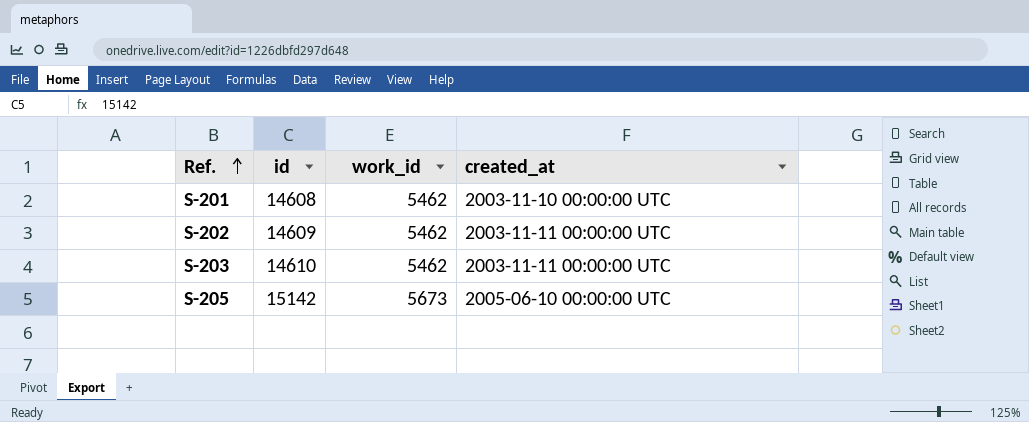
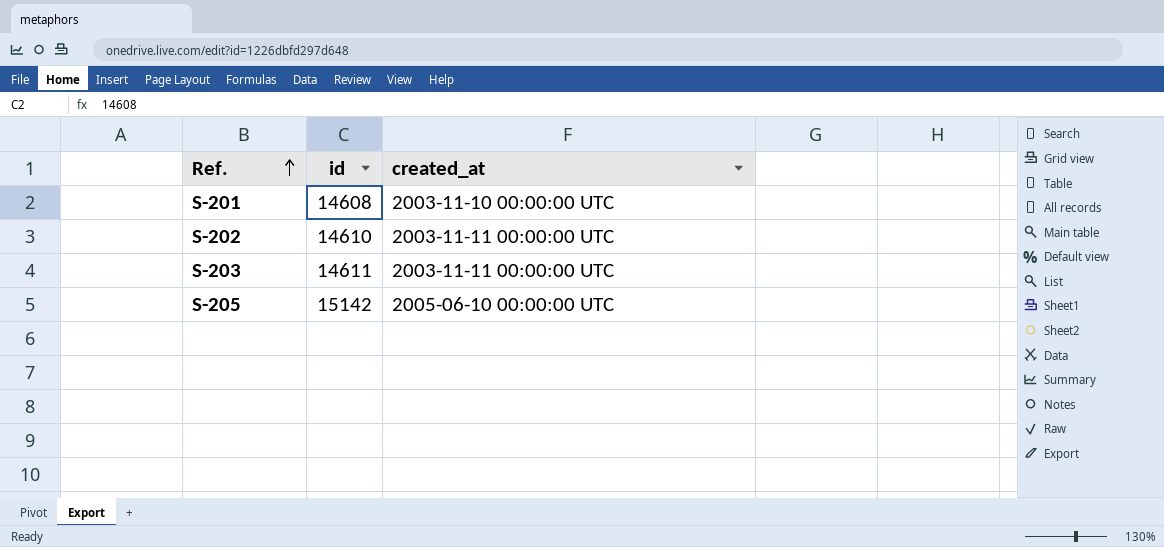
column work_id | position: 3 -> none
S-202 | id: 14609 -> 14610
S-203 | id: 14610 -> 14611

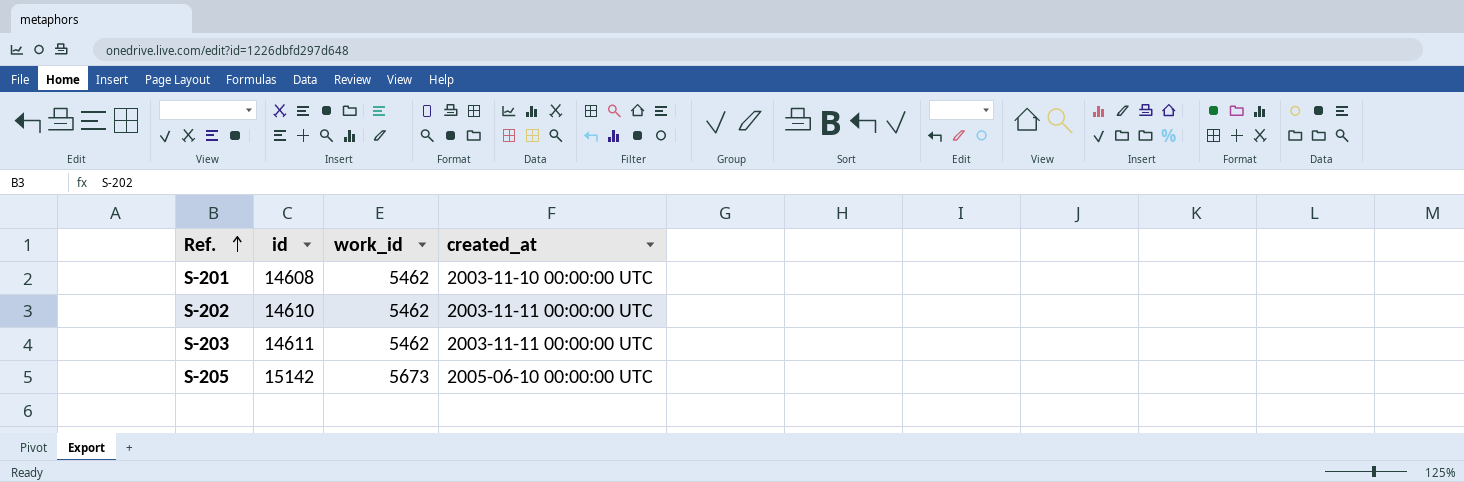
column work_id | position: none -> 3

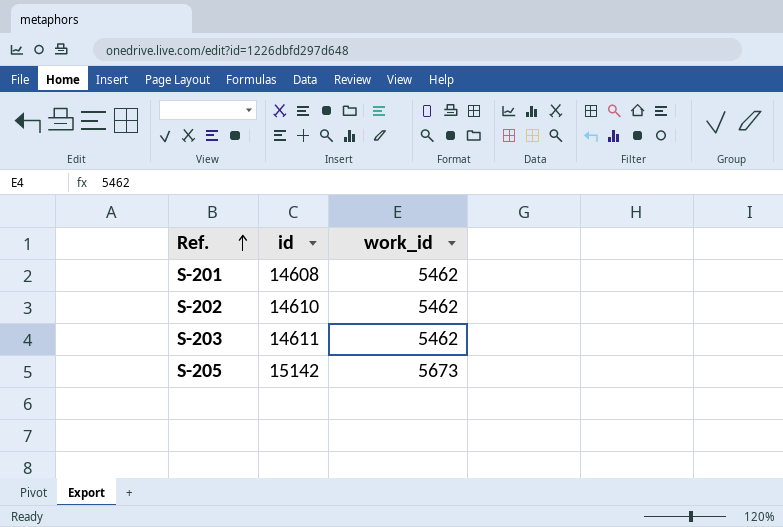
column created_at | position: 4 -> none

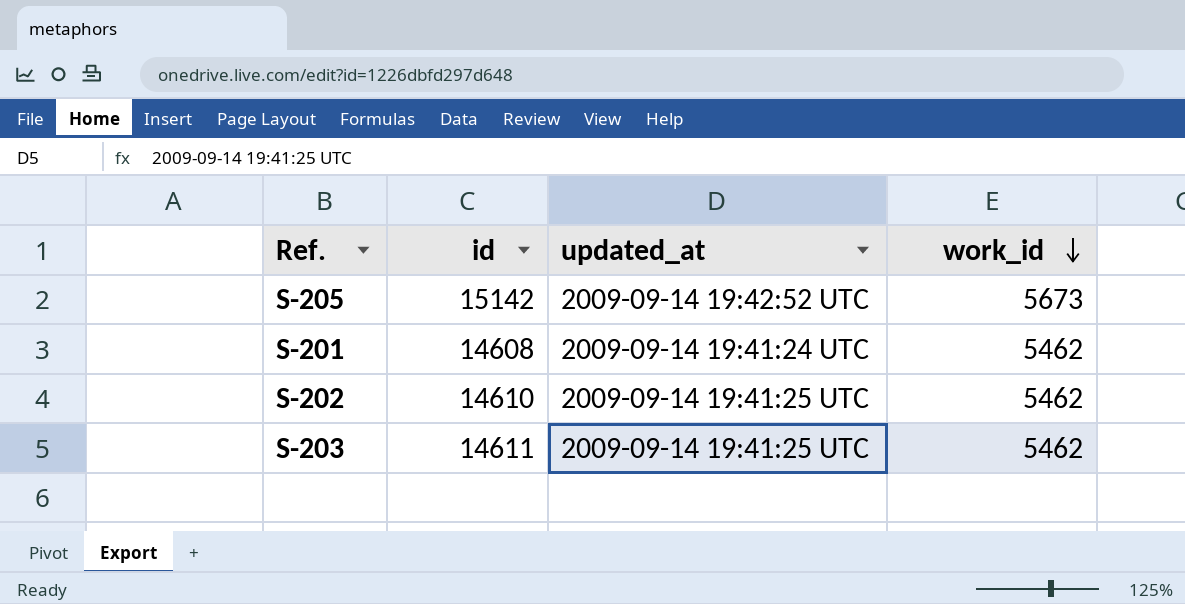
row order: Ref. ascending -> work_id descending
column updated_at | position: none -> 3

